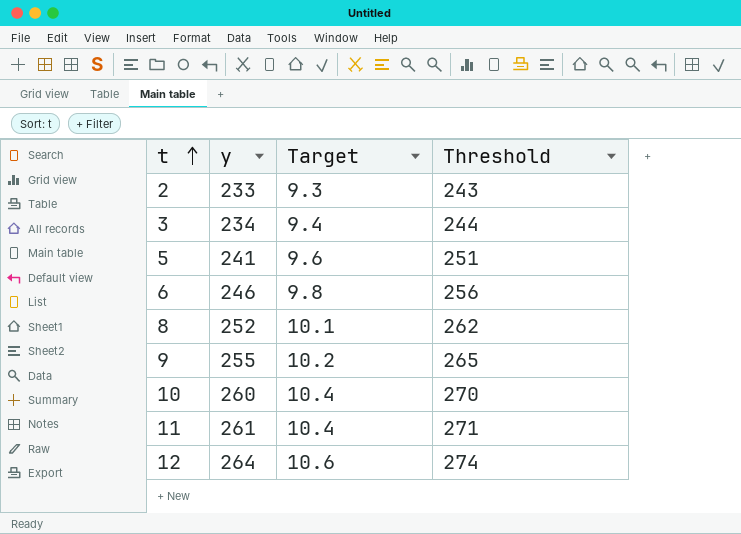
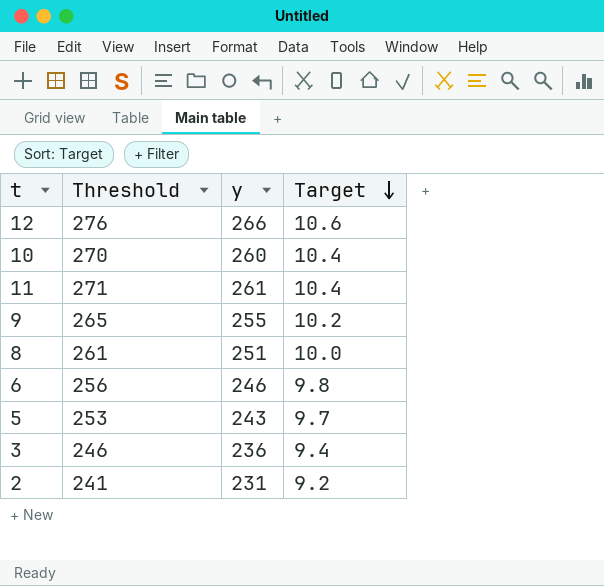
row order: t ascending -> Target descending
column Threshold | position: 4 -> 2
12 | Threshold: 274 -> 276
12 | y: 264 -> 266
8 | Threshold: 262 -> 261
8 | y: 252 -> 251
8 | Target: 10.1 -> 10.0
5 | Threshold: 251 -> 253
5 | y: 241 -> 243
5 | Target: 9.6 -> 9.7
3 | Threshold: 244 -> 246
3 | y: 234 -> 236
2 | Threshold: 243 -> 241
2 | y: 233 -> 231
2 | Target: 9.3 -> 9.2

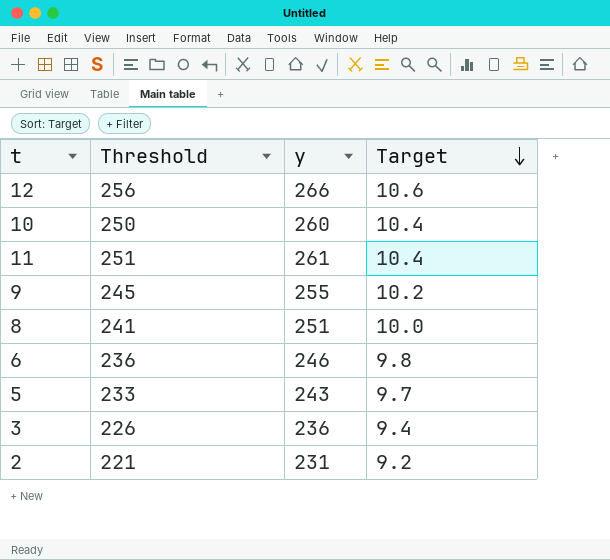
column Threshold | formula: [y] + 10 -> [y] - 10

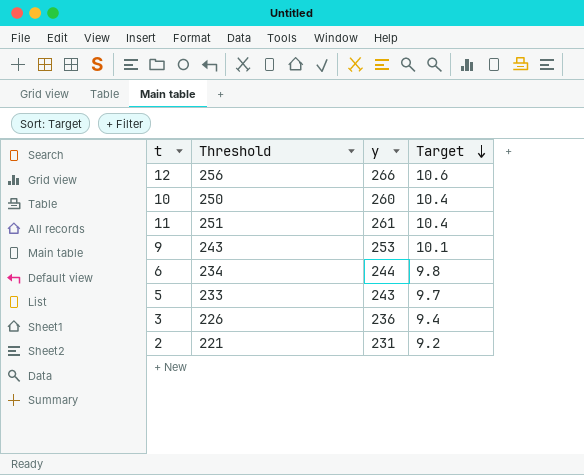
row 8: 241 | 251 | 10.0 -> none
9 | Threshold: 245 -> 243
9 | y: 255 -> 253
9 | Target: 10.2 -> 10.1
6 | Threshold: 236 -> 234
6 | y: 246 -> 244

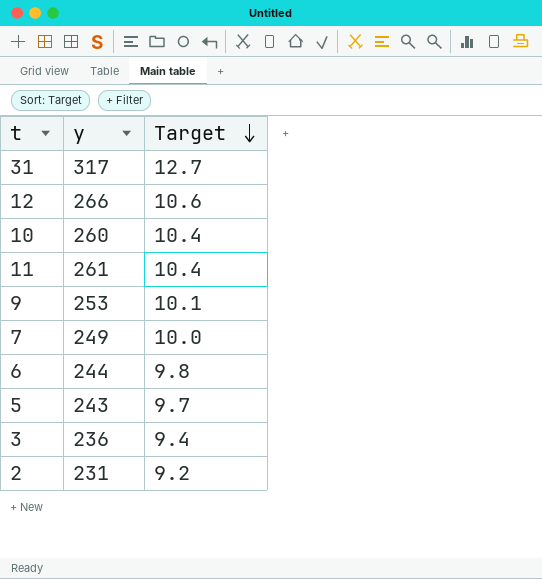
column Threshold | formula: [y] - 10 -> none
row 31: none -> 317 | 12.7
row 7: none -> 249 | 10.0

